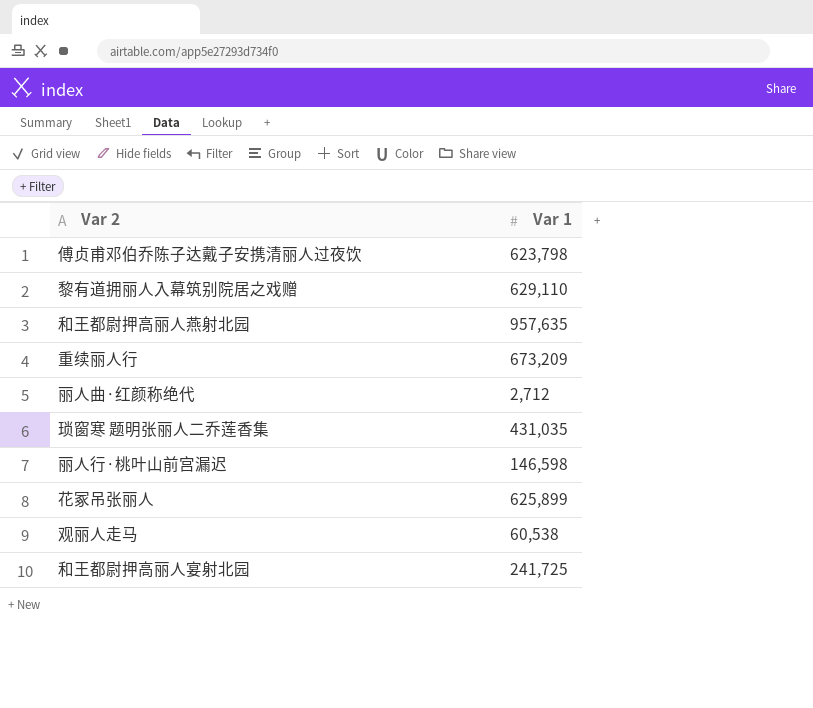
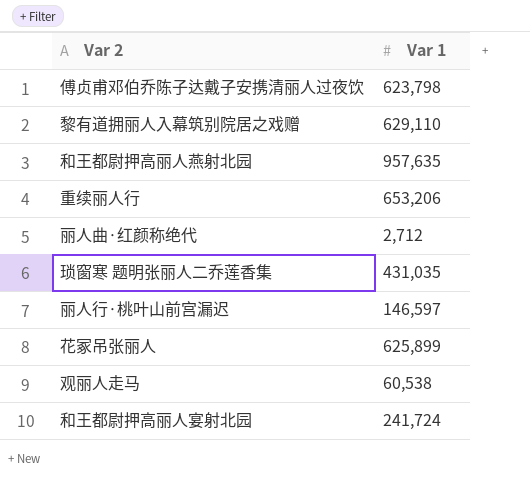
重续丽人行 | Var 1: 673,209 -> 653,206
丽人行·桃叶山前宫漏迟 | Var 1: 146,598 -> 146,597
和王都尉押高丽人宴射北园 | Var 1: 241,725 -> 241,724

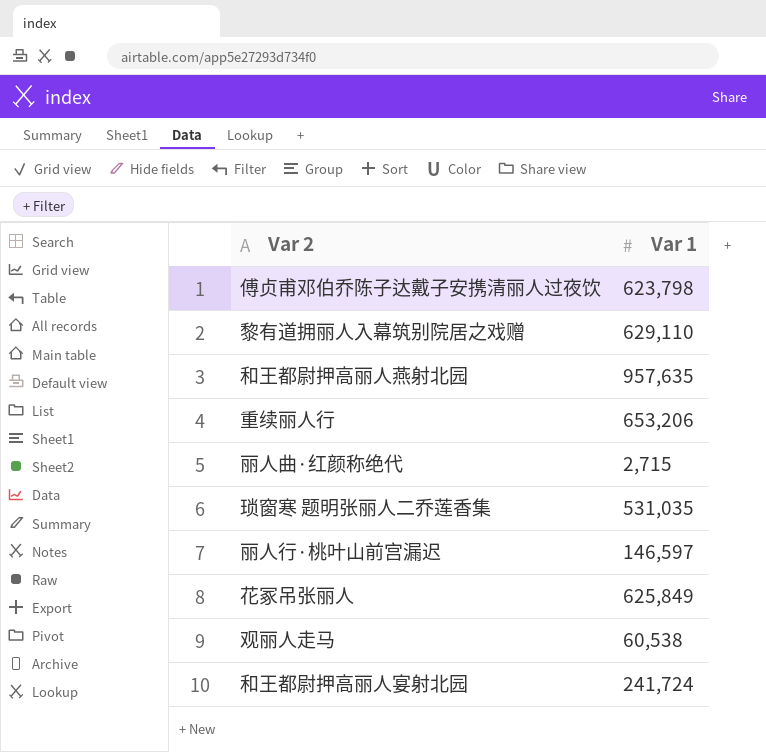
丽人曲·红颜称绝代 | Var 1: 2,712 -> 2,715
琐窗寒 题明张丽人二乔莲香集 | Var 1: 431,035 -> 531,035
花冢吊张丽人 | Var 1: 625,899 -> 625,849

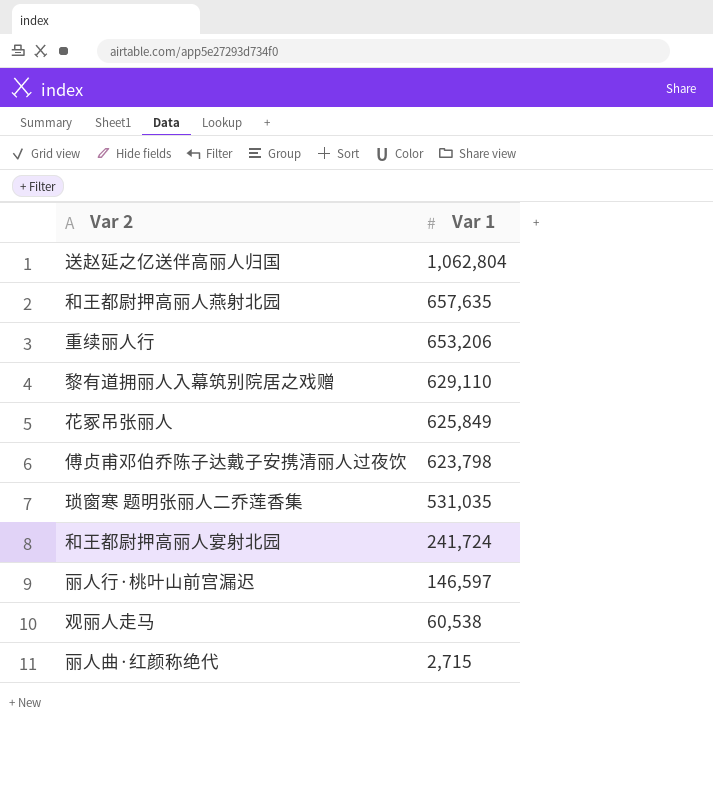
row order: none -> Var 1 descending
row 送赵延之亿送伴高丽人归国: none -> 1,062,804
和王都尉押高丽人燕射北园 | Var 1: 957,635 -> 657,635

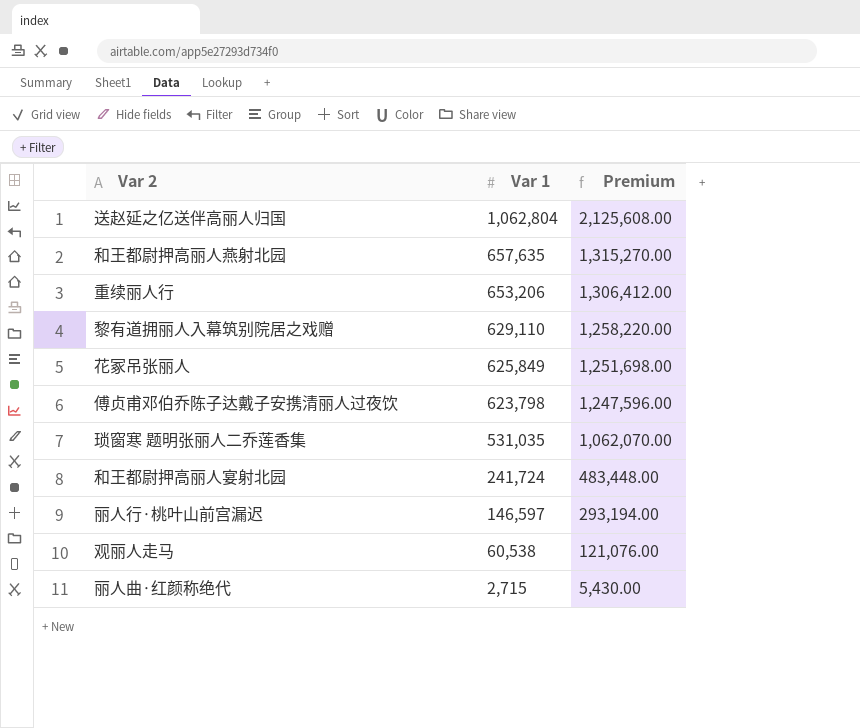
column Premium | formula: none -> [Var 1] * 2

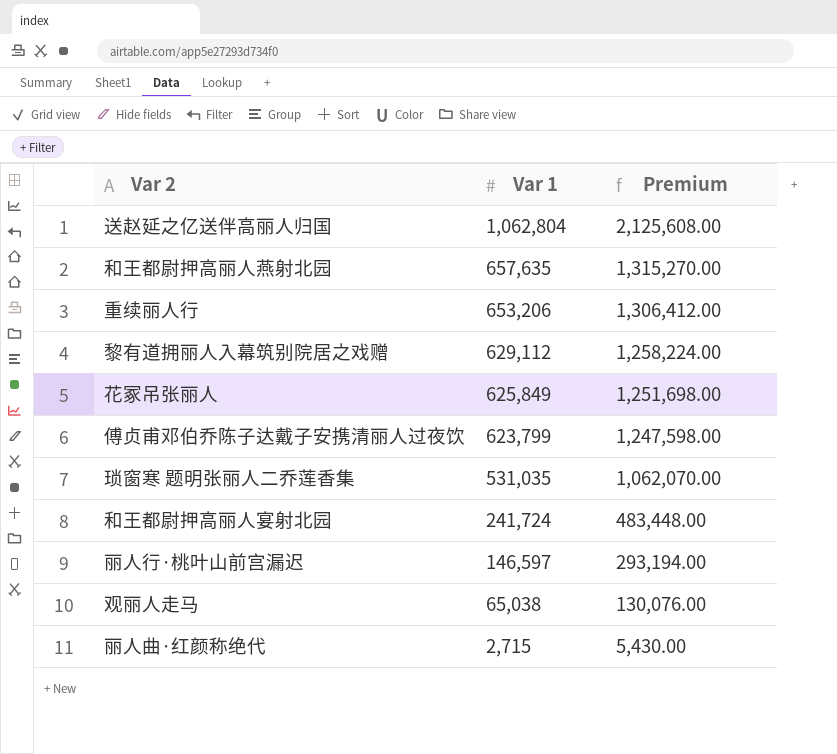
黎有道拥丽人入幕筑别院居之戏赠 | Var 1: 629,110 -> 629,112
黎有道拥丽人入幕筑别院居之戏赠 | Premium: 1,258,220.00 -> 1,258,224.00
傅贞甫邓伯乔陈子达戴子安携清丽人过夜饮 | Var 1: 623,798 -> 623,799
傅贞甫邓伯乔陈子达戴子安携清丽人过夜饮 | Premium: 1,247,596.00 -> 1,247,598.00
观丽人走马 | Var 1: 60,538 -> 65,038
观丽人走马 | Premium: 121,076.00 -> 130,076.00

